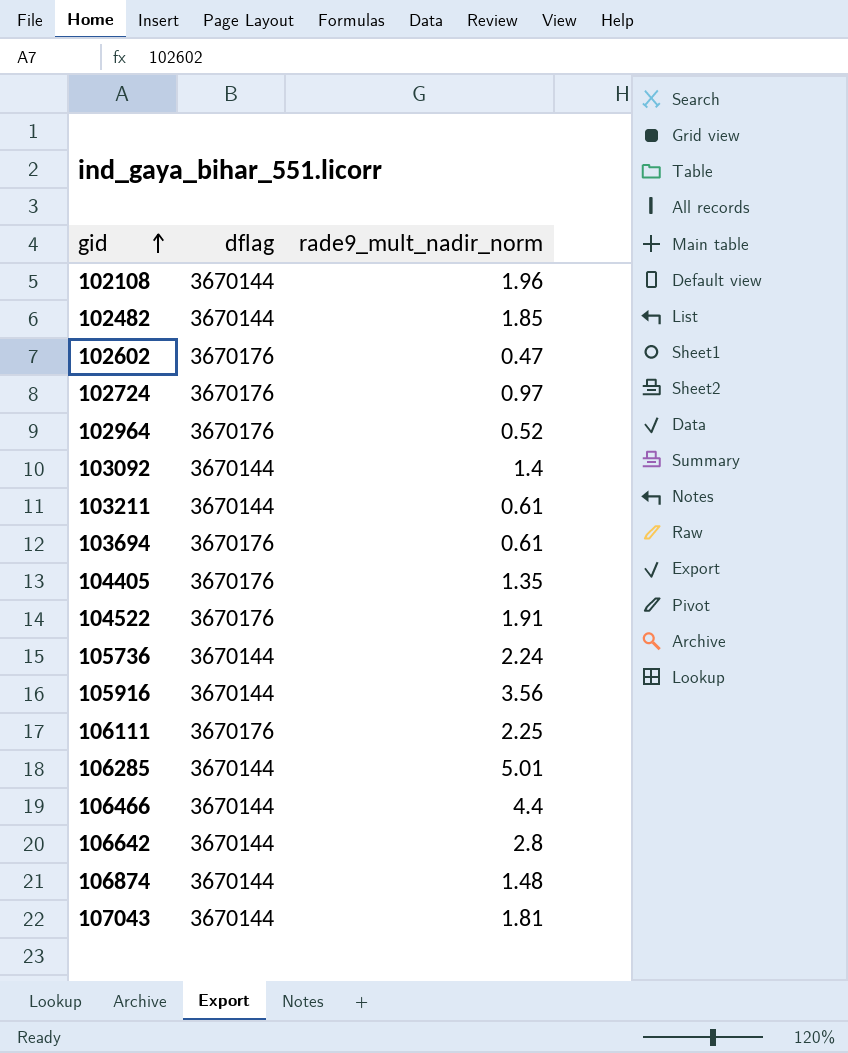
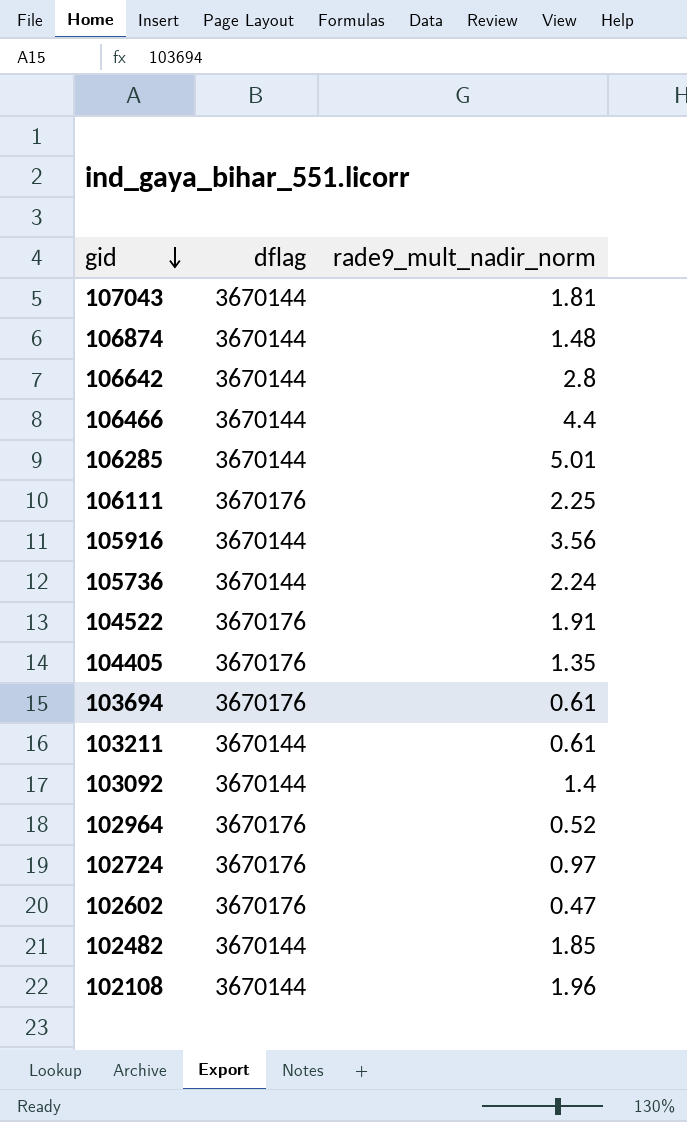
row order: gid ascending -> gid descending

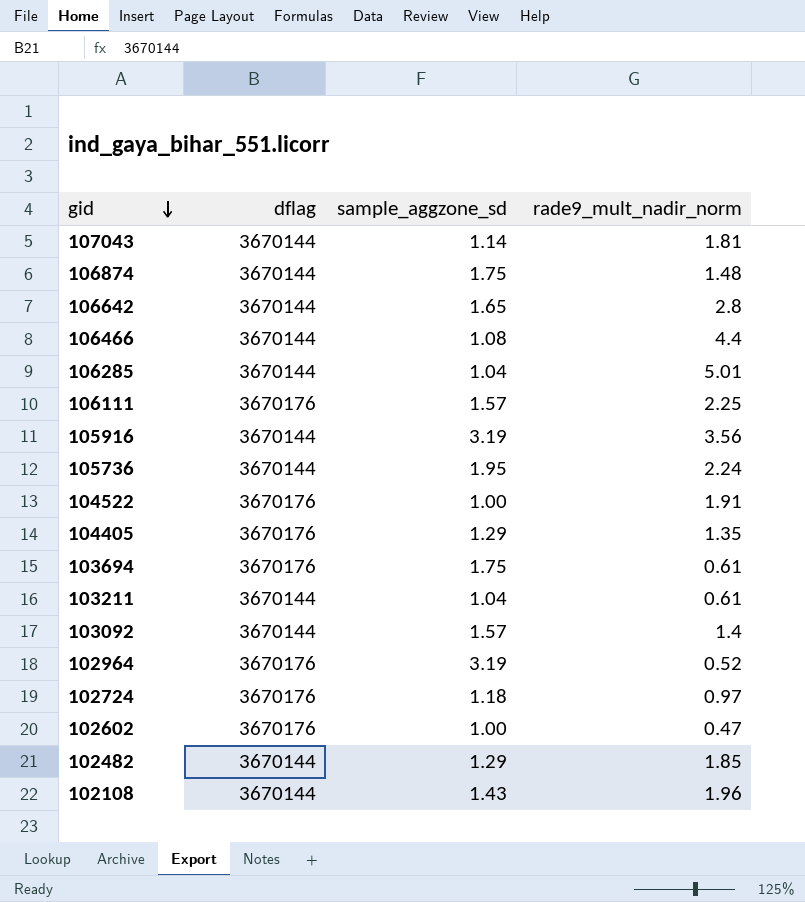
column sample_aggzone_sd | position: none -> 3

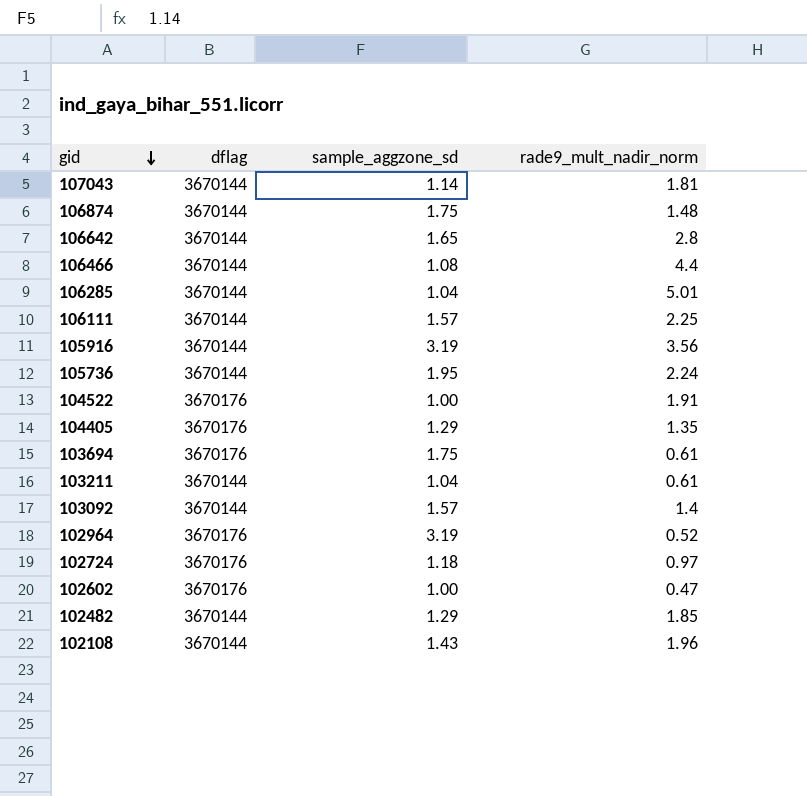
106111 | dflag: 3670176 -> 3670144

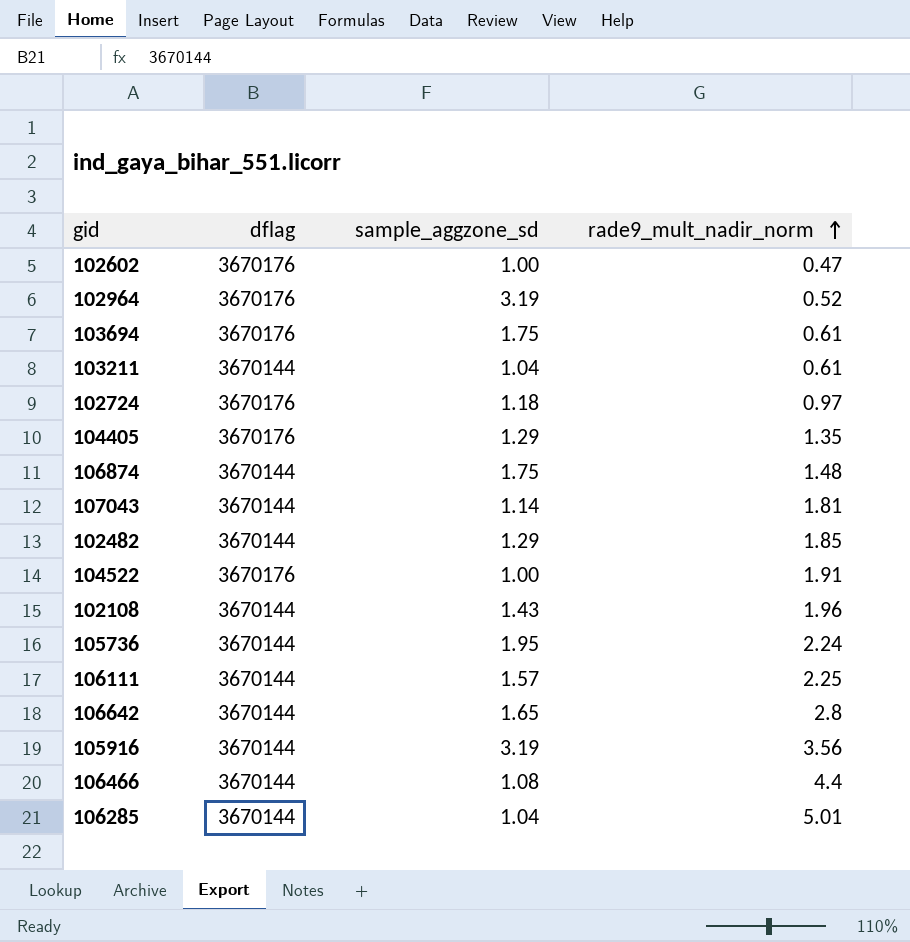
row order: gid descending -> rade9_mult_nadir_norm ascending
row 103092: 3670144 | 1.57 | 1.4 -> none

